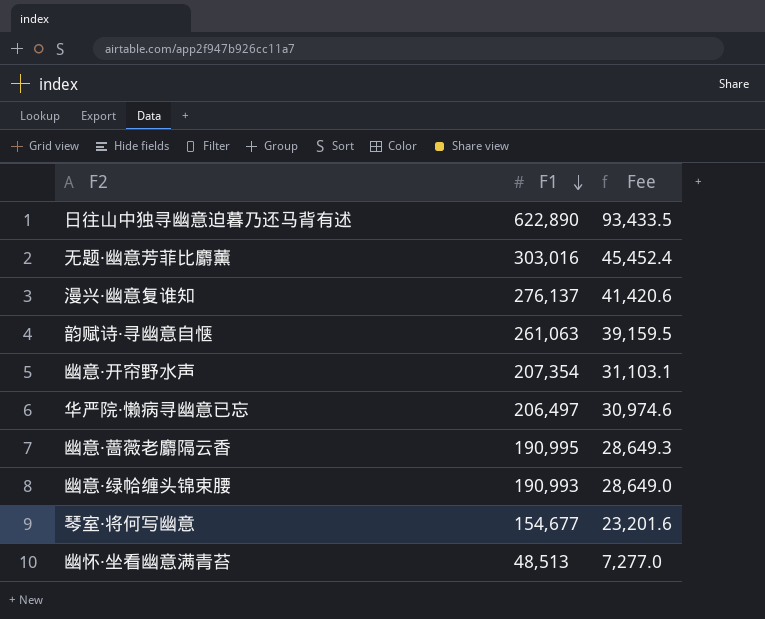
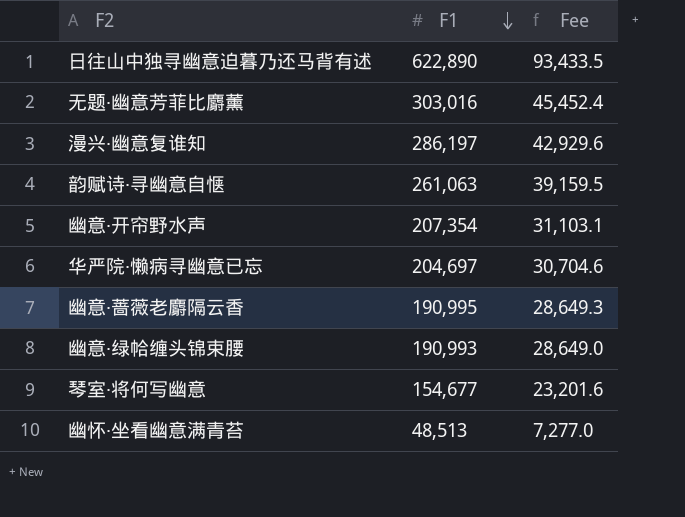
漫兴·幽意复谁知 | F1: 276,137 -> 286,197
漫兴·幽意复谁知 | Fee: 41,420.6 -> 42,929.6
华严院·懒病寻幽意已忘 | F1: 206,497 -> 204,697
华严院·懒病寻幽意已忘 | Fee: 30,974.6 -> 30,704.6

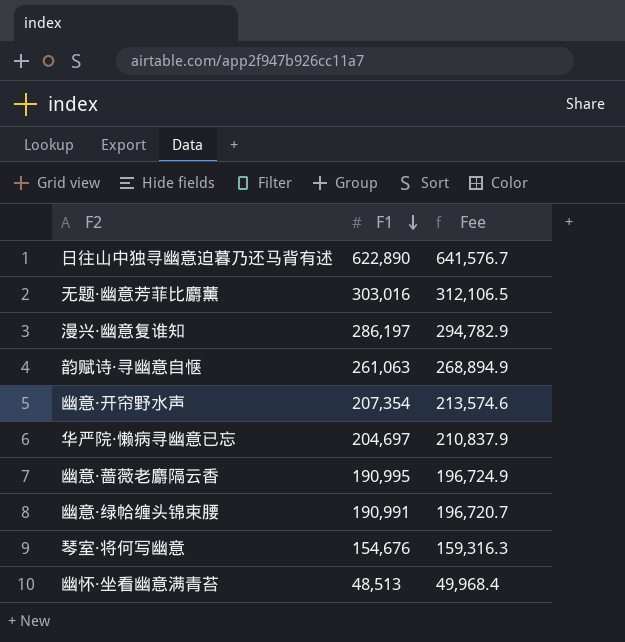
column Fee | formula: [F1] * 0.15 -> [F1] * 1.03
幽意·绿帢缠头锦束腰 | F1: 190,993 -> 190,991
琴室·将何写幽意 | F1: 154,677 -> 154,676

